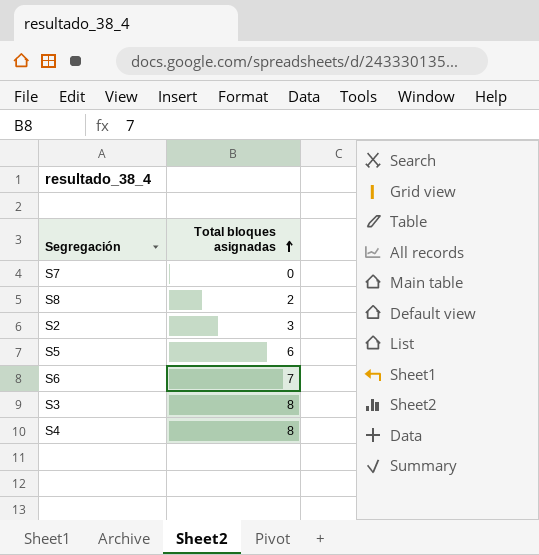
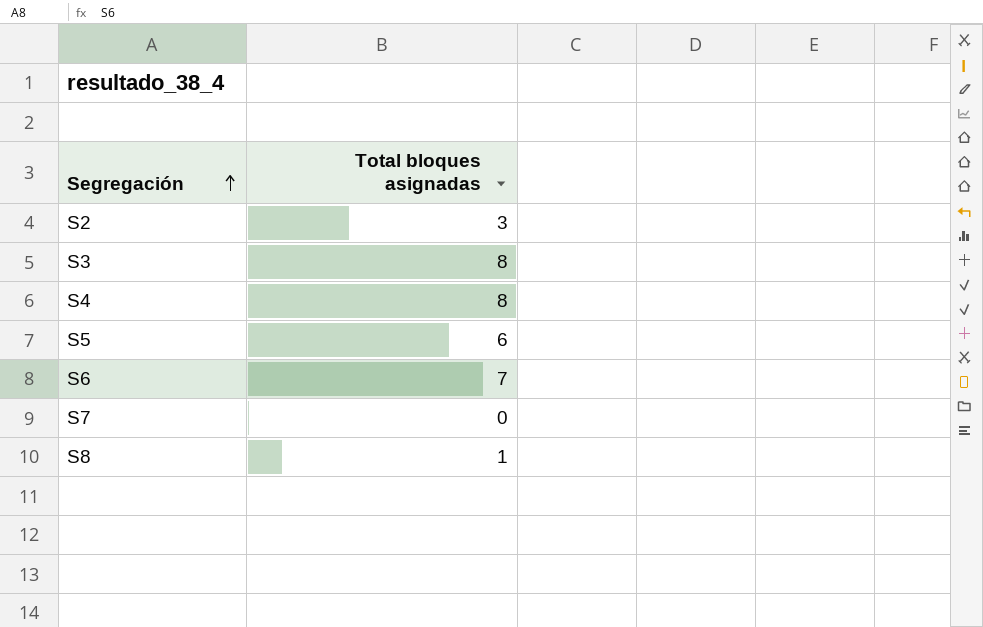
row order: Total bloques asignadas ascending -> Segregación ascending
S8 | Total bloques asignadas: 2 -> 1

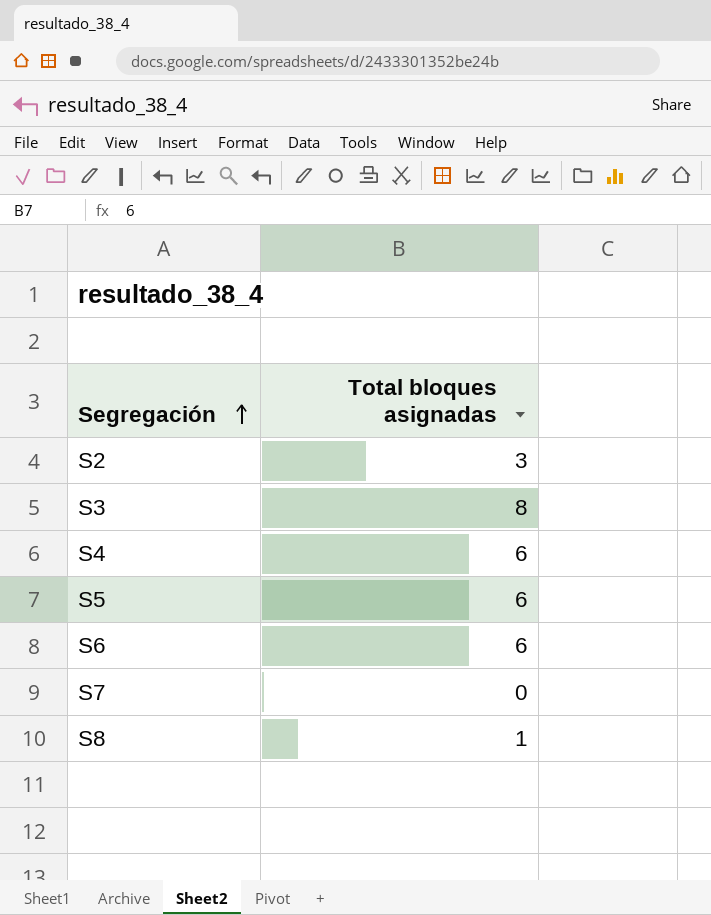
S4 | Total bloques asignadas: 8 -> 6
S6 | Total bloques asignadas: 7 -> 6

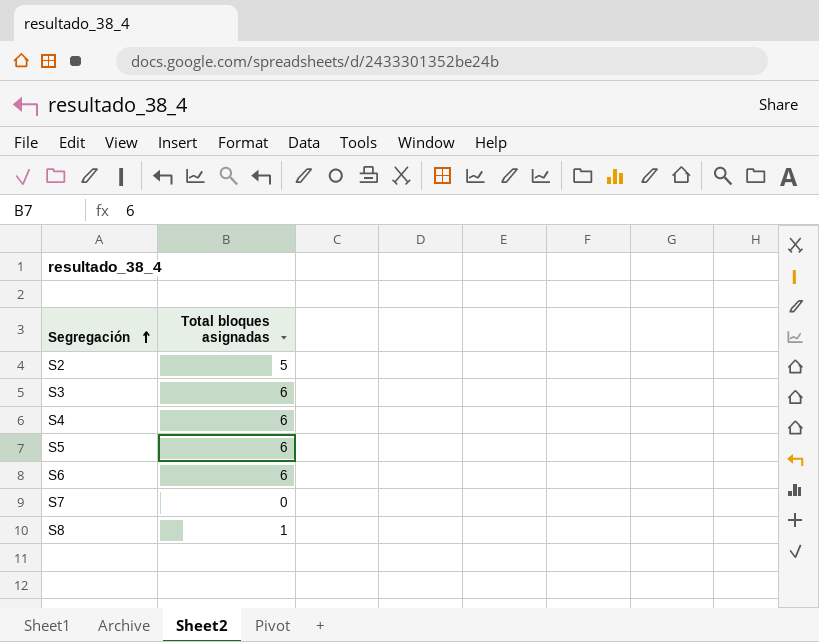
S2 | Total bloques asignadas: 3 -> 5
S3 | Total bloques asignadas: 8 -> 6

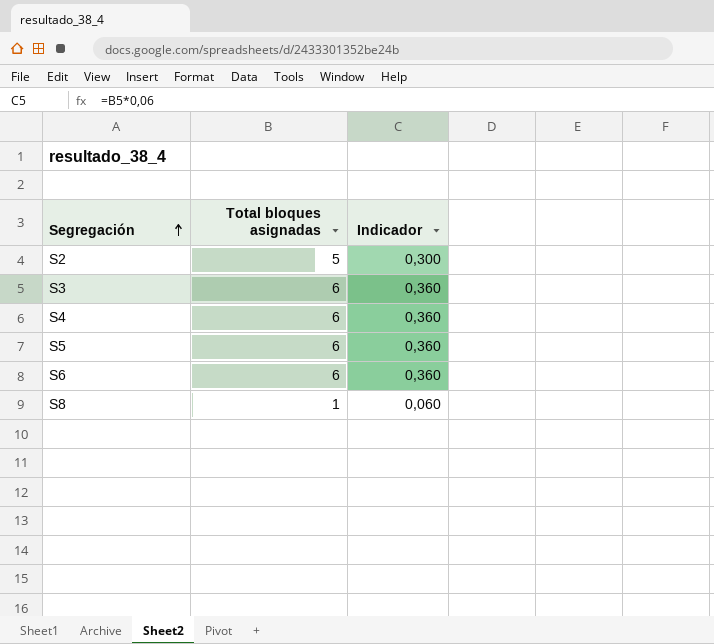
column Indicador | formula: none -> [Total bloques asignadas] * 0,06
row S7: 0 -> none

